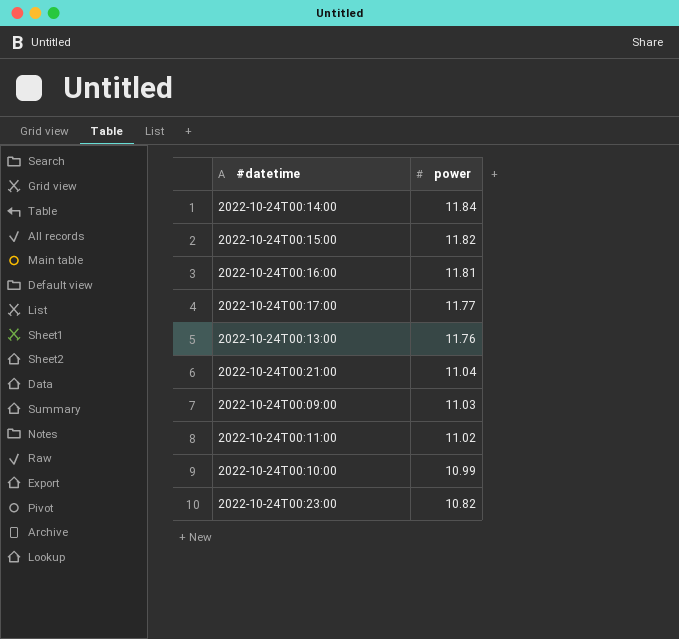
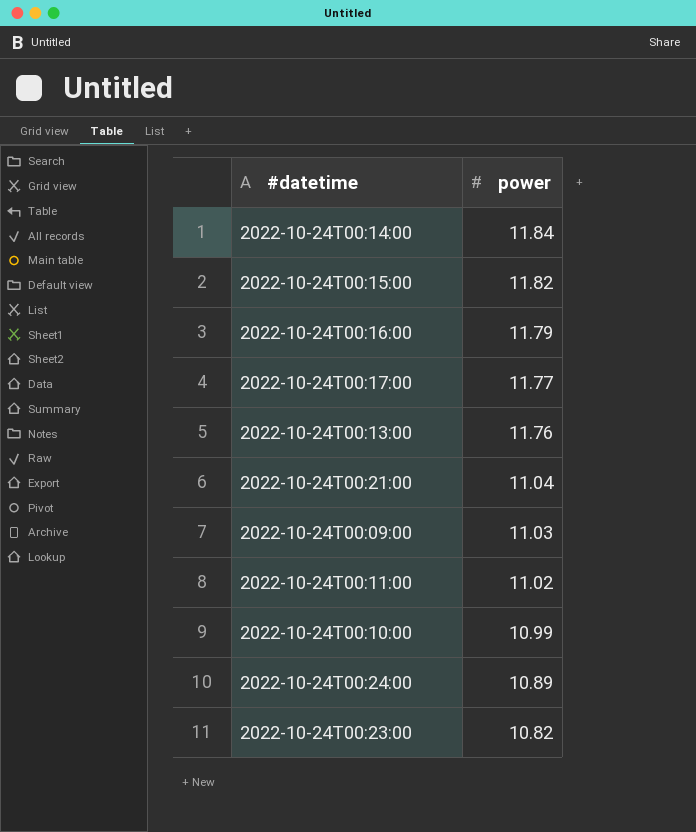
2022-10-24T00:16:00 | power: 11.81 -> 11.79
row 2022-10-24T00:24:00: none -> 10.89

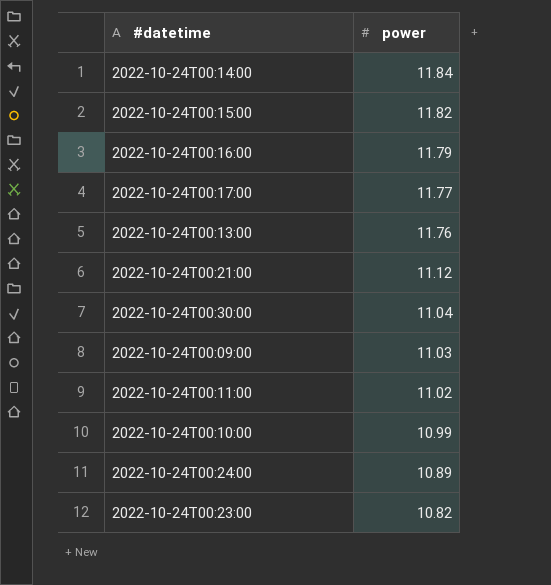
2022-10-24T00:21:00 | power: 11.04 -> 11.12
row 2022-10-24T00:30:00: none -> 11.04

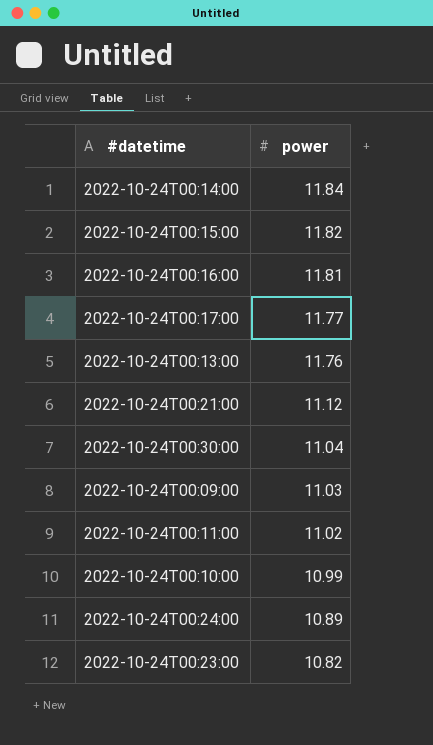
2022-10-24T00:16:00 | power: 11.79 -> 11.81

